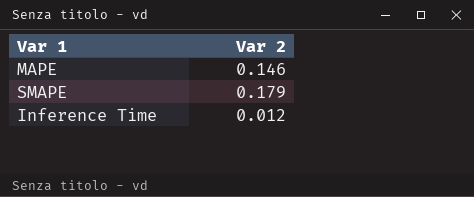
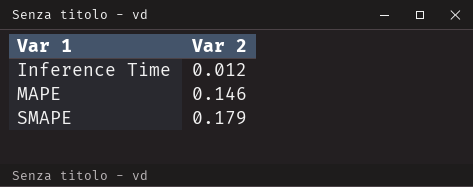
row order: none -> Var 1 ascending

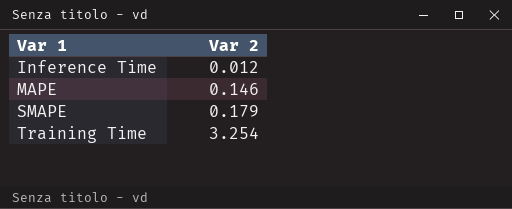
row Training Time: none -> 3.254

